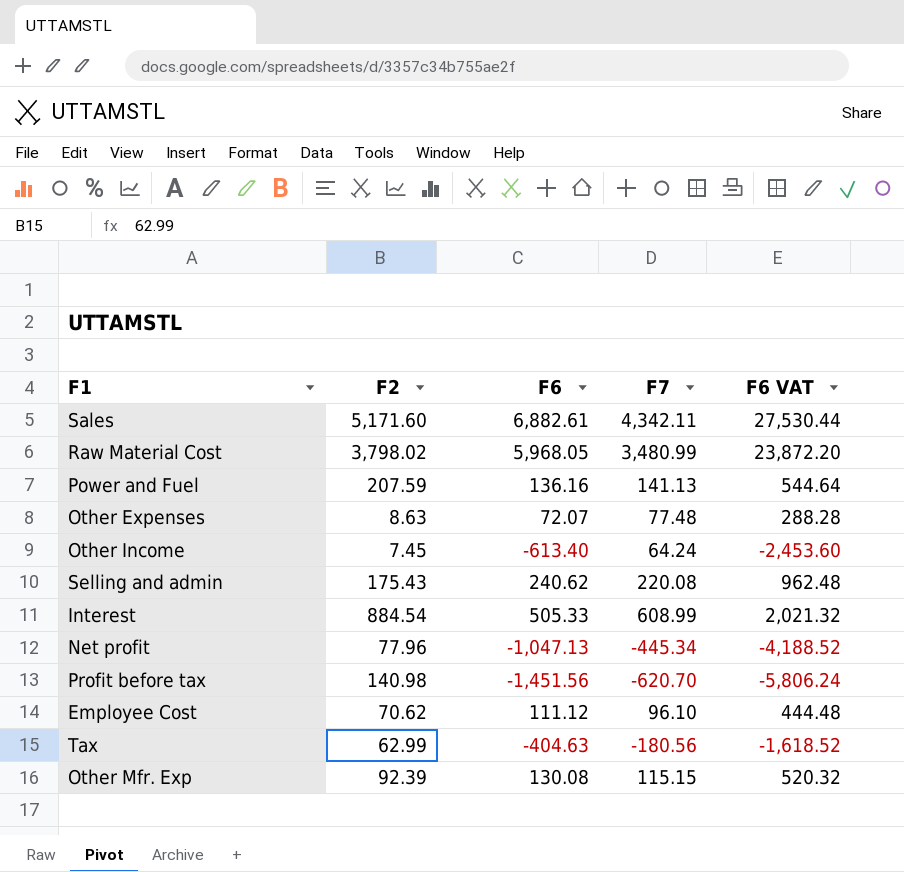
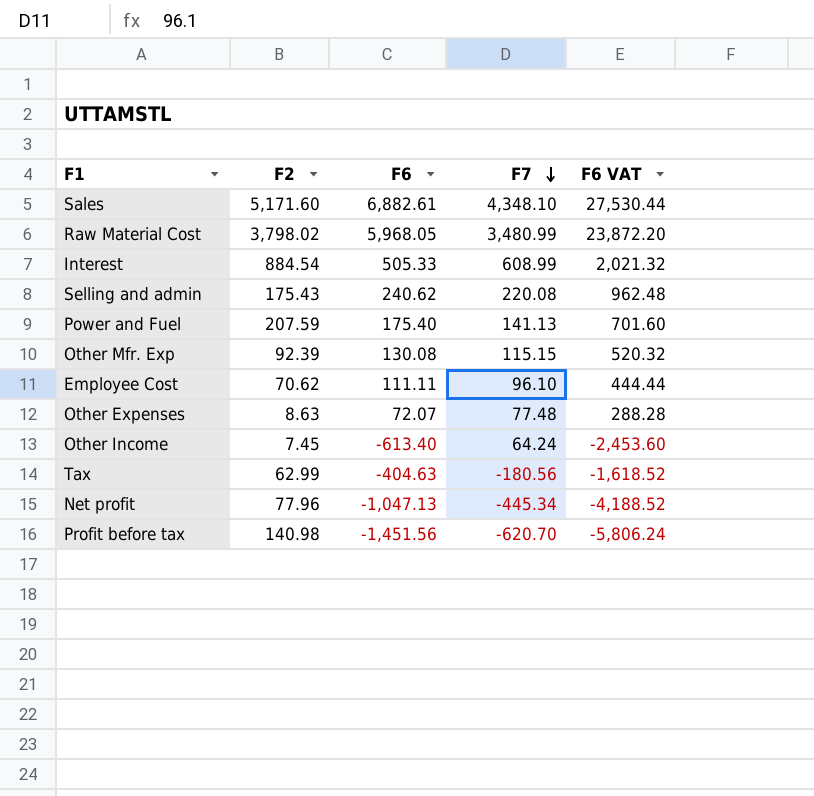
row order: none -> F7 descending
Sales | F7: 4,342.11 -> 4,348.10
Power and Fuel | F6: 136.16 -> 175.40
Power and Fuel | F6 VAT: 544.64 -> 701.60
Employee Cost | F6: 111.12 -> 111.11
Employee Cost | F6 VAT: 444.48 -> 444.44

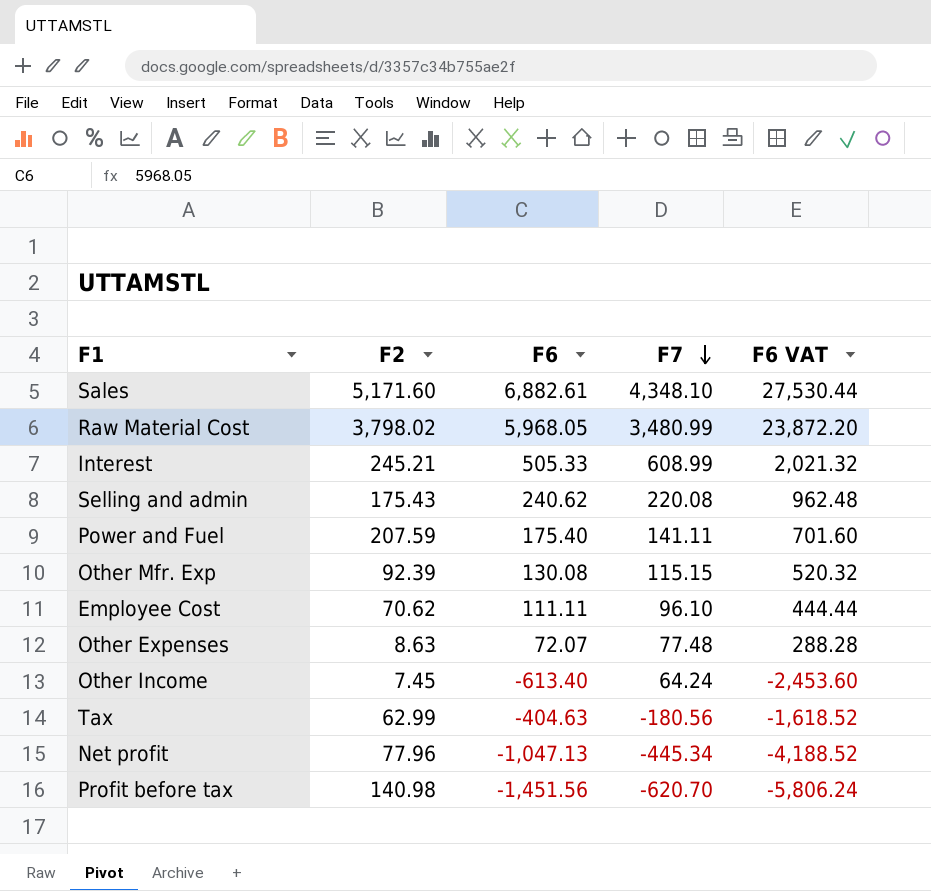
Interest | F2: 884.54 -> 245.21
Power and Fuel | F7: 141.13 -> 141.11

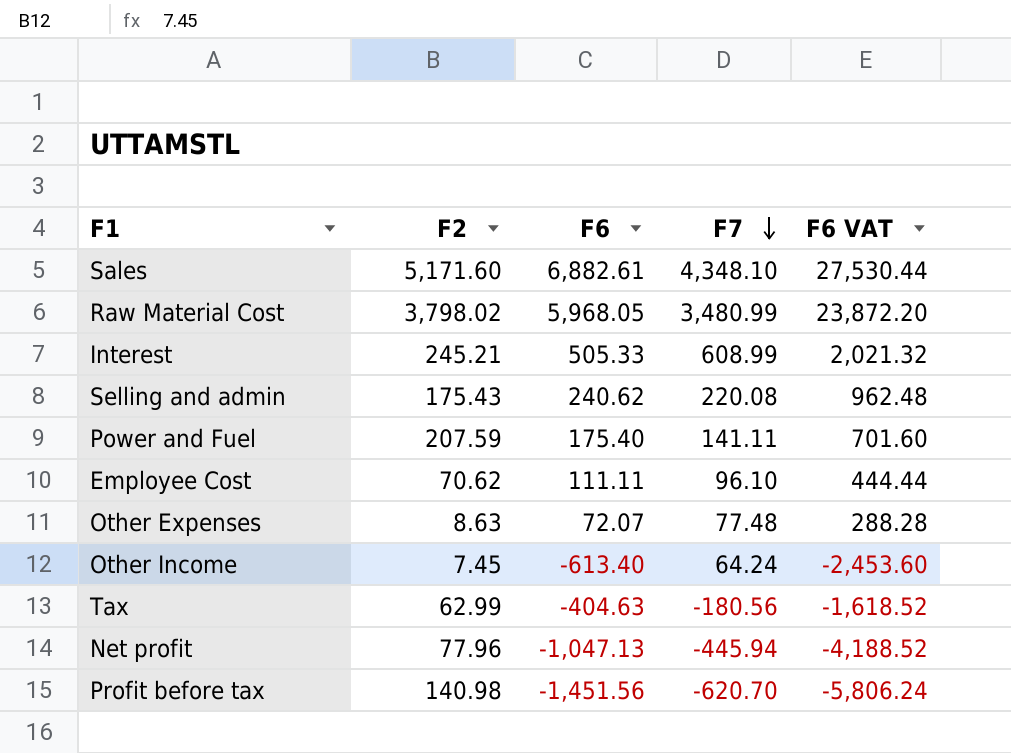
row Other Mfr. Exp: 92.39 | 130.08 | 115.15 | 520.32 -> none
Net profit | F7: -445.34 -> -445.94

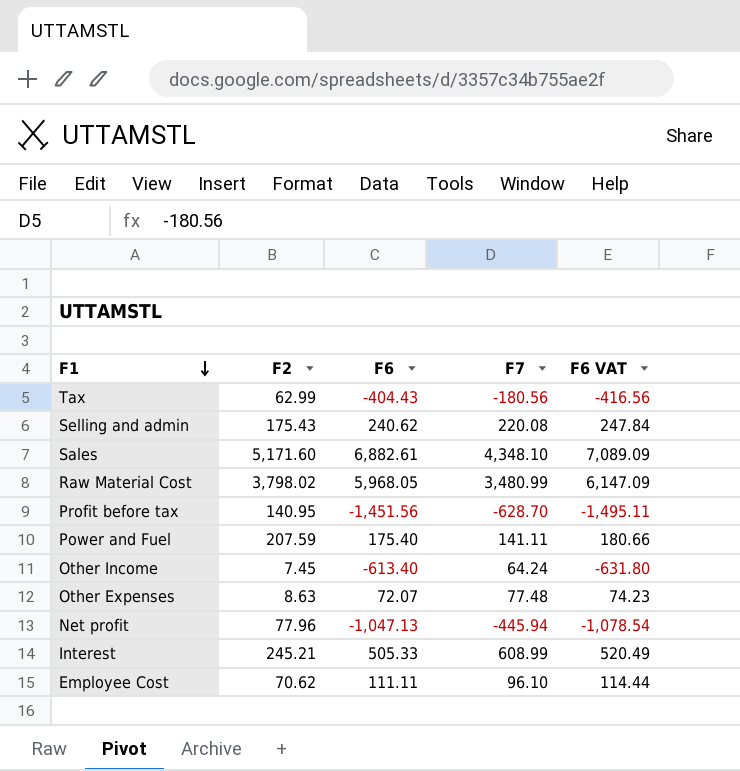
row order: F7 descending -> F1 descending
column F6 VAT | formula: [F6] * 4 -> [F6] * 1.03
Tax | F6: -404.63 -> -404.43
Profit before tax | F2: 140.98 -> 140.95
Profit before tax | F7: -620.70 -> -628.70

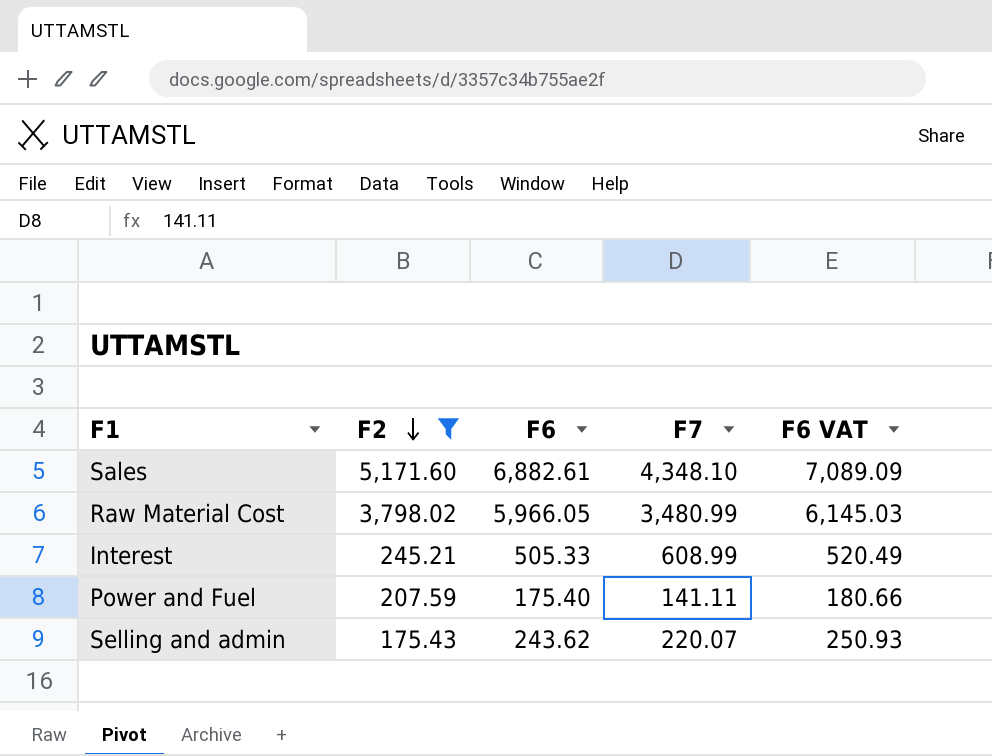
filter: none -> F2 >= 175.43
row order: F1 descending -> F2 descending
Raw Material Cost | F6: 5,968.05 -> 5,966.05
Raw Material Cost | F6 VAT: 6,147.09 -> 6,145.03
Selling and admin | F6: 240.62 -> 243.62
Selling and admin | F7: 220.08 -> 220.07
Selling and admin | F6 VAT: 247.84 -> 250.93

